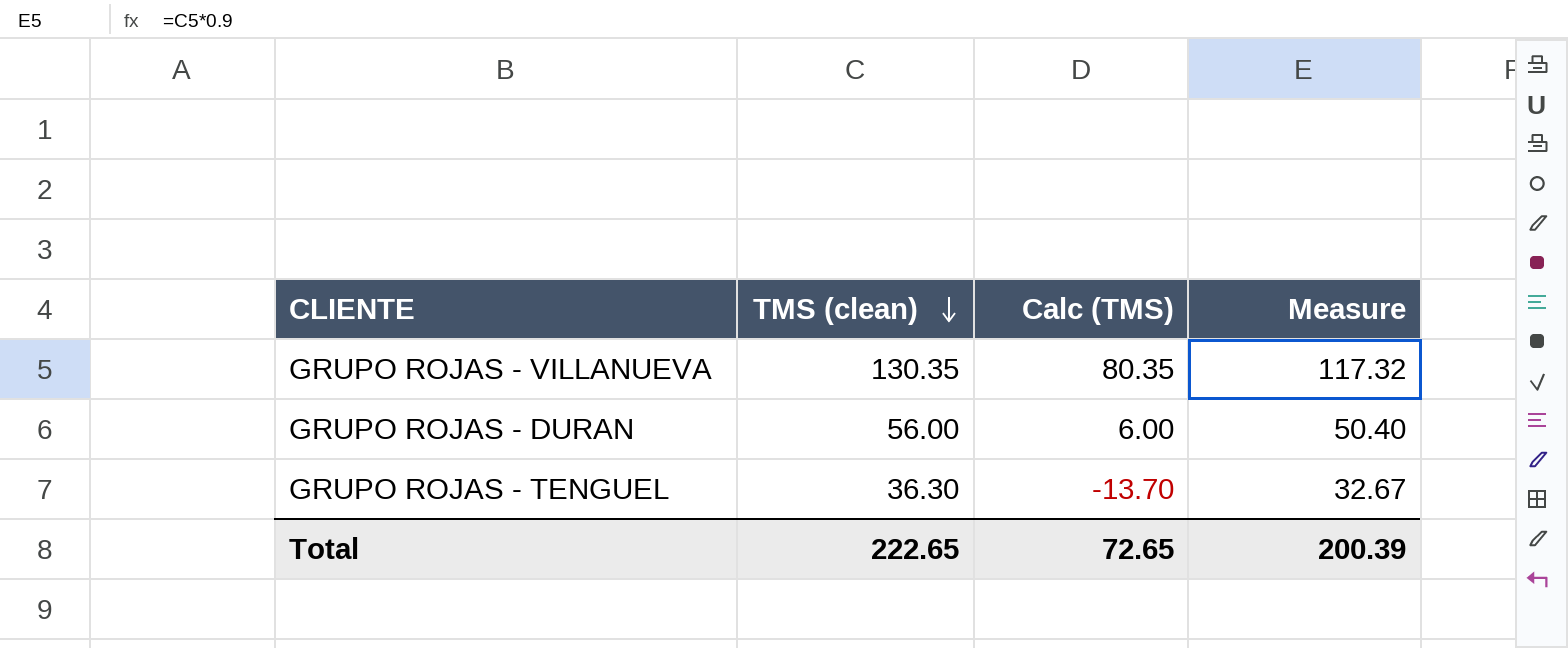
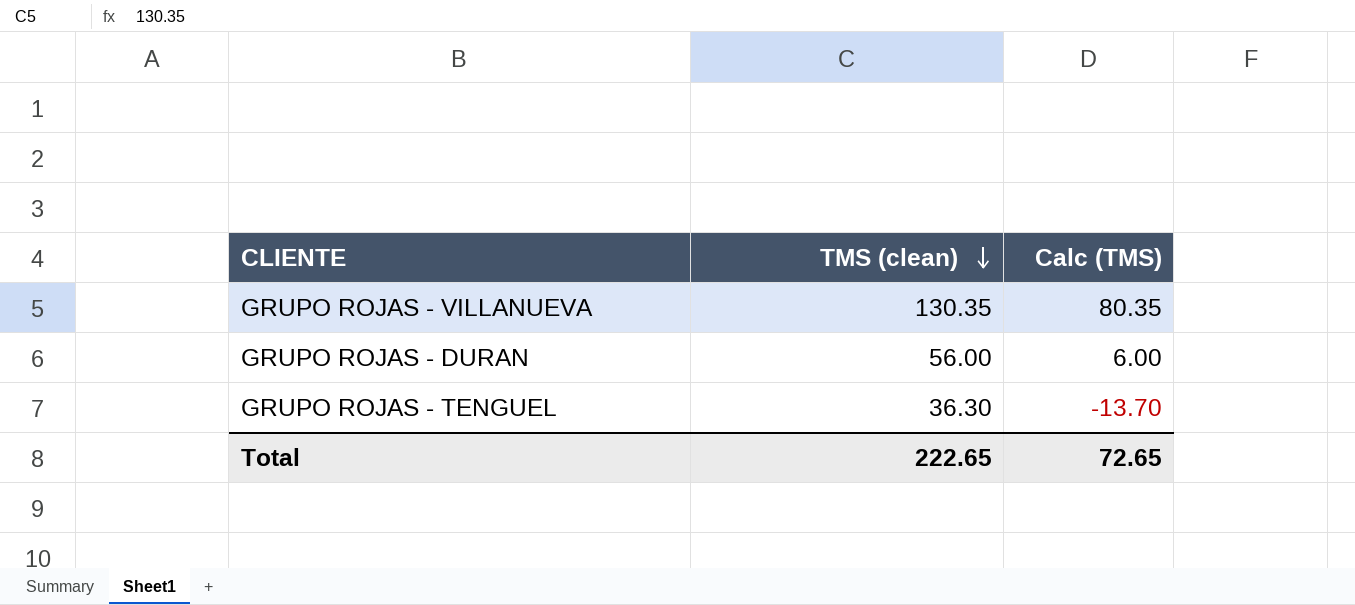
column Measure | formula: [TMS (clean)] * 0.9 -> none

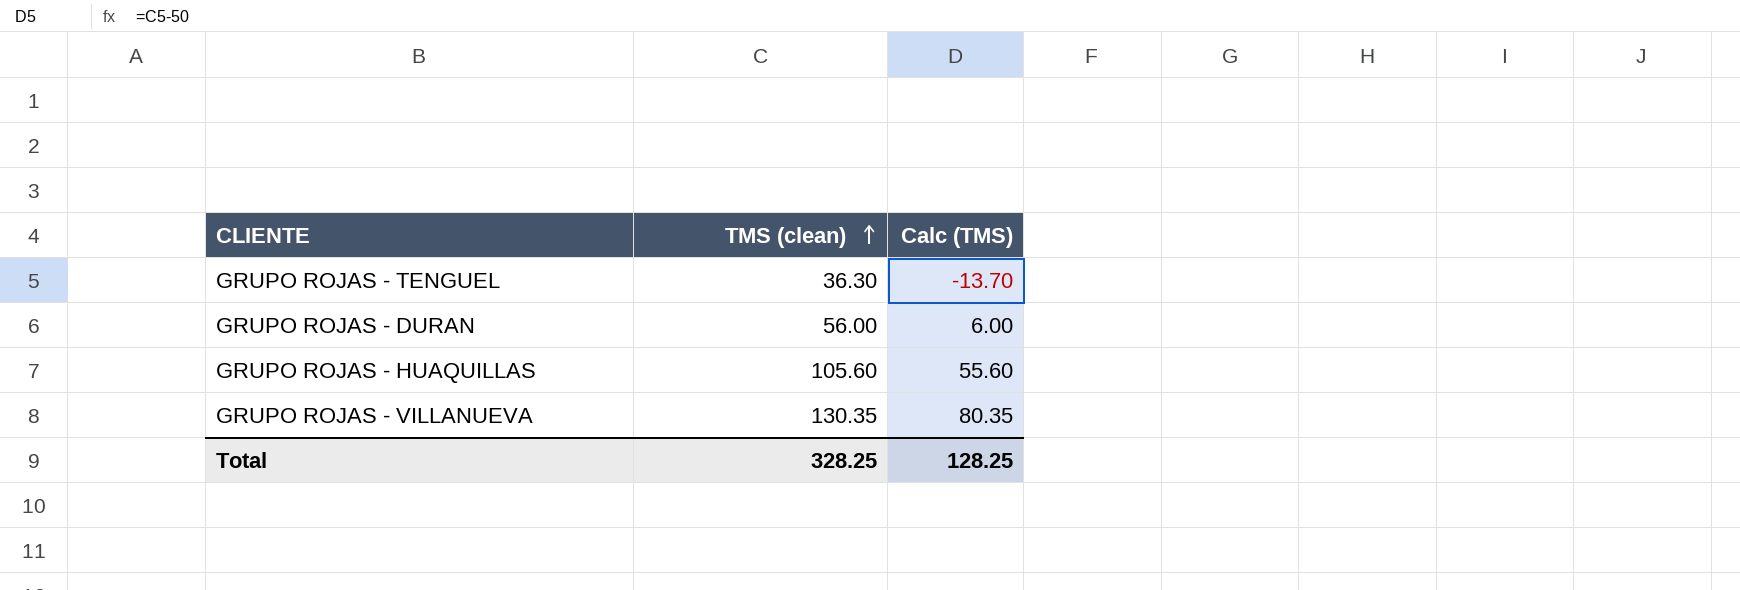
row order: TMS (clean) descending -> TMS (clean) ascending
row GRUPO ROJAS - HUAQUILLAS: none -> 105.60 | 55.60
Total | TMS (clean): 222.65 -> 328.25
Total | Calc (TMS): 72.65 -> 128.25

